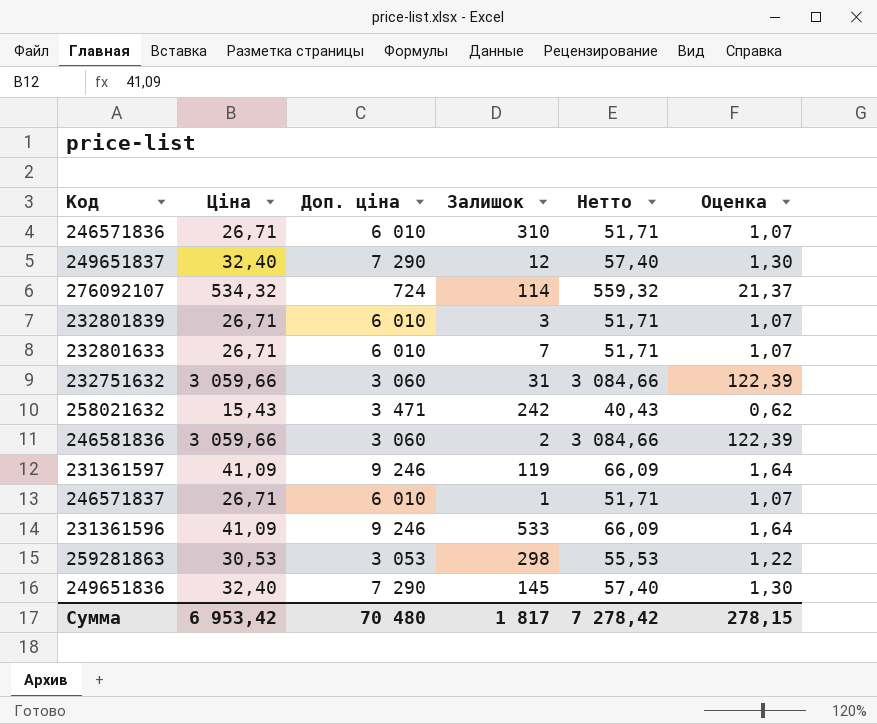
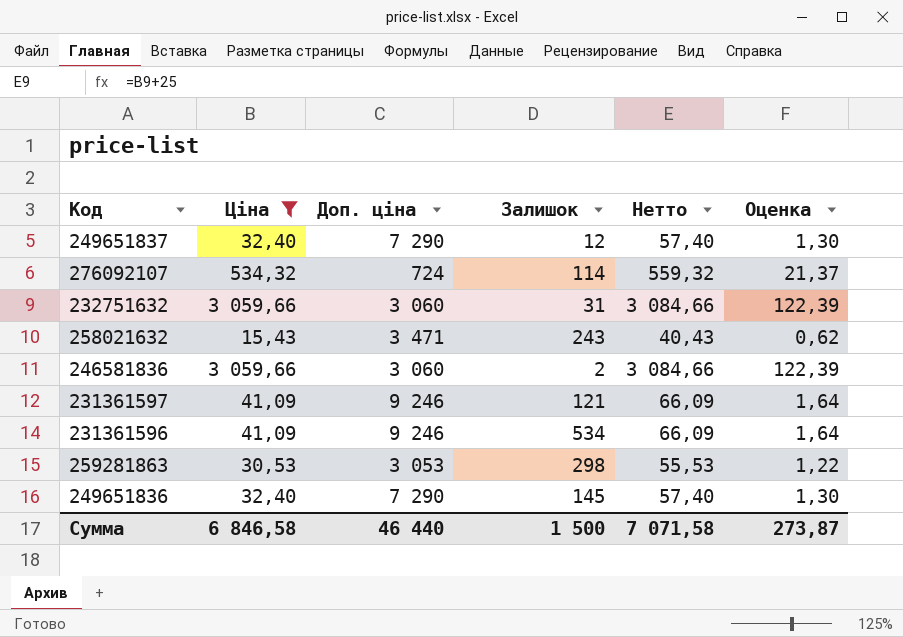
filter: none -> Ціна != 26,71
258021632 | Залишок: 242 -> 243
231361597 | Залишок: 119 -> 121
231361596 | Залишок: 533 -> 534
Сумма | Ціна: 6 953,42 -> 6 846,58
Сумма | Доп. ціна: 70 480 -> 46 440
Сумма | Залишок: 1 817 -> 1 500
Сумма | Нетто: 7 278,42 -> 7 071,58
Сумма | Оценка: 278,15 -> 273,87

